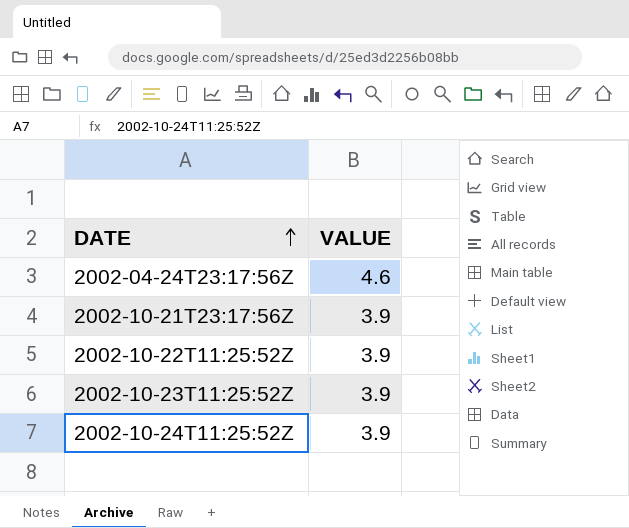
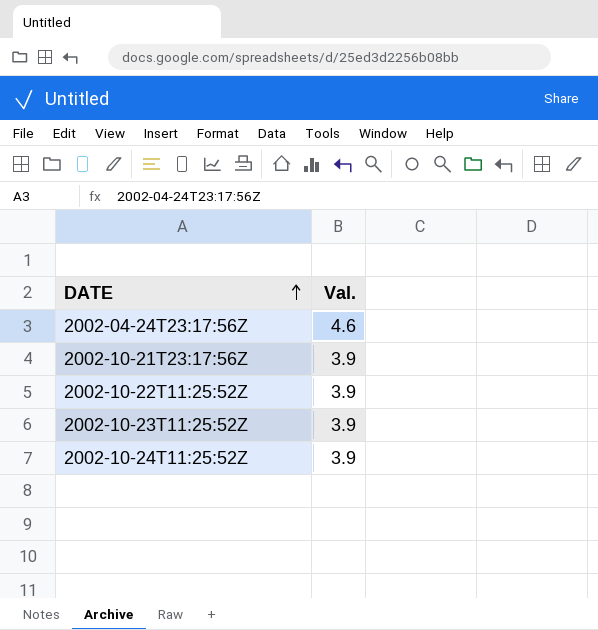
column name: VALUE -> Val.

